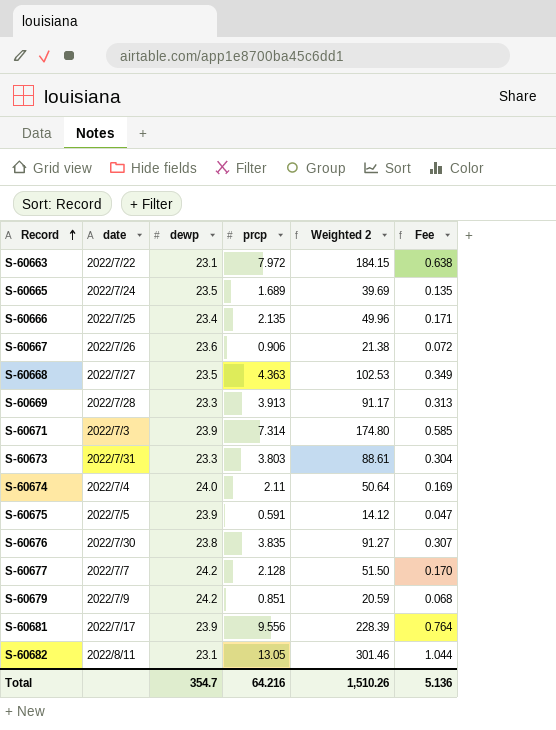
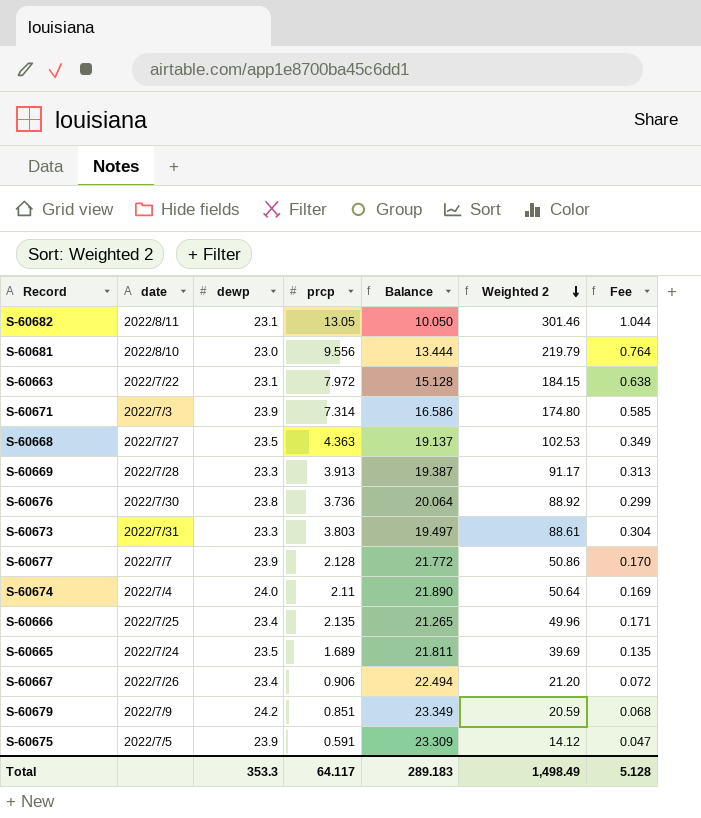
row order: Record ascending -> Weighted 2 descending
column Balance | formula: none -> [dewp] - [prcp]
S-60681 | date: 2022/7/17 -> 2022/8/10
S-60681 | dewp: 23.9 -> 23.0
S-60681 | Weighted 2: 228.39 -> 219.79
S-60676 | prcp: 3.835 -> 3.736
S-60676 | Weighted 2: 91.27 -> 88.92
S-60676 | Fee: 0.307 -> 0.299
S-60677 | dewp: 24.2 -> 23.9
S-60677 | Weighted 2: 51.50 -> 50.86
S-60667 | dewp: 23.6 -> 23.4
S-60667 | Weighted 2: 21.38 -> 21.20
Total | dewp: 354.7 -> 353.3
Total | prcp: 64.216 -> 64.117
Total | Weighted 2: 1,510.26 -> 1,498.49
Total | Fee: 5.136 -> 5.128

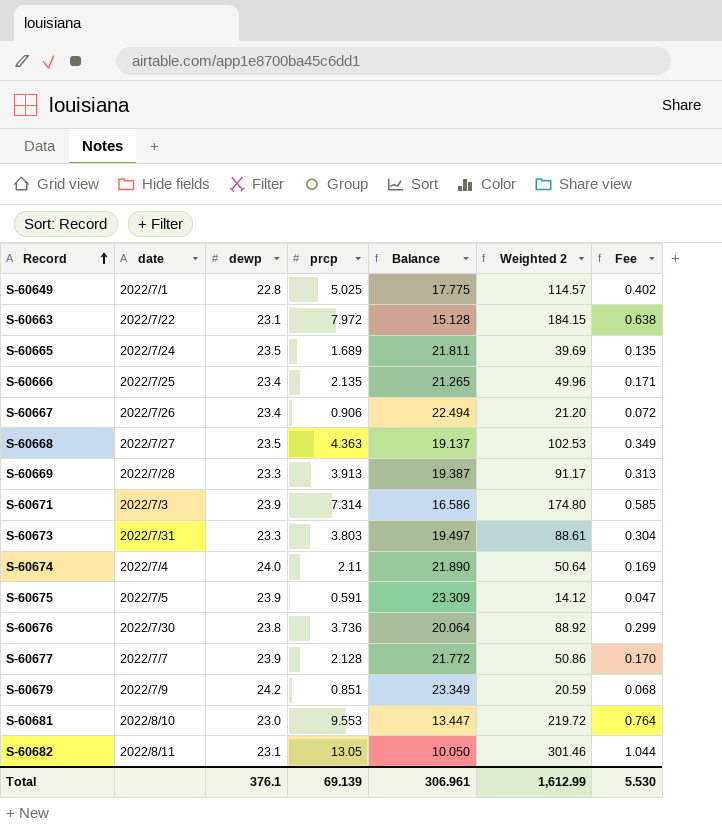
row order: Weighted 2 descending -> Record ascending
row S-60649: none -> 2022/7/1 | 22.8 | 5.025 | 17.775 | 114.57 | 0.402
S-60681 | prcp: 9.556 -> 9.553
S-60681 | Balance: 13.444 -> 13.447
S-60681 | Weighted 2: 219.79 -> 219.72
Total | dewp: 353.3 -> 376.1
Total | prcp: 64.117 -> 69.139
Total | Balance: 289.183 -> 306.961
Total | Weighted 2: 1,498.49 -> 1,612.99
Total | Fee: 5.128 -> 5.530

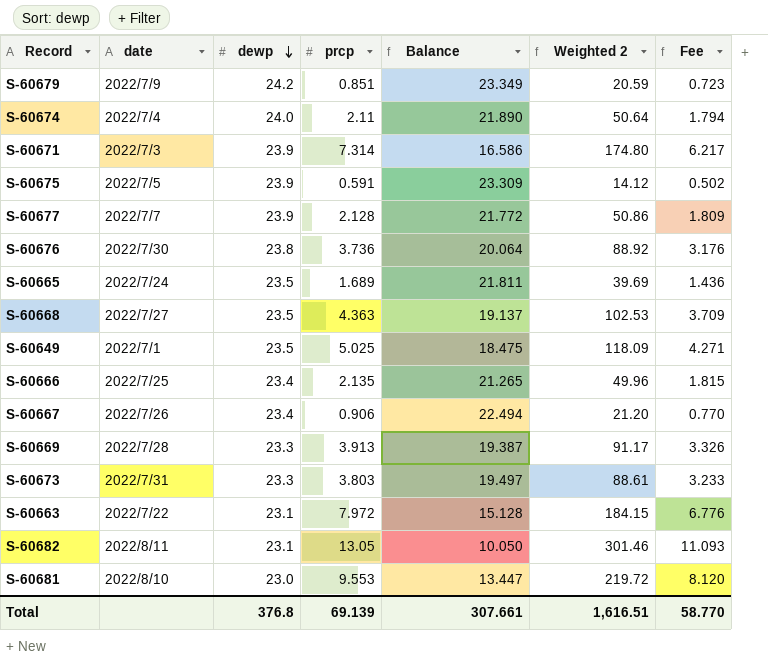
row order: Record ascending -> dewp descending
column Fee | formula: [prcp] * 0.08 -> [prcp] * 0.85
S-60649 | dewp: 22.8 -> 23.5
S-60649 | Balance: 17.775 -> 18.475
S-60649 | Weighted 2: 114.57 -> 118.09
Total | dewp: 376.1 -> 376.8
Total | Balance: 306.961 -> 307.661
Total | Weighted 2: 1,612.99 -> 1,616.51
Total | Fee: 5.530 -> 58.770

